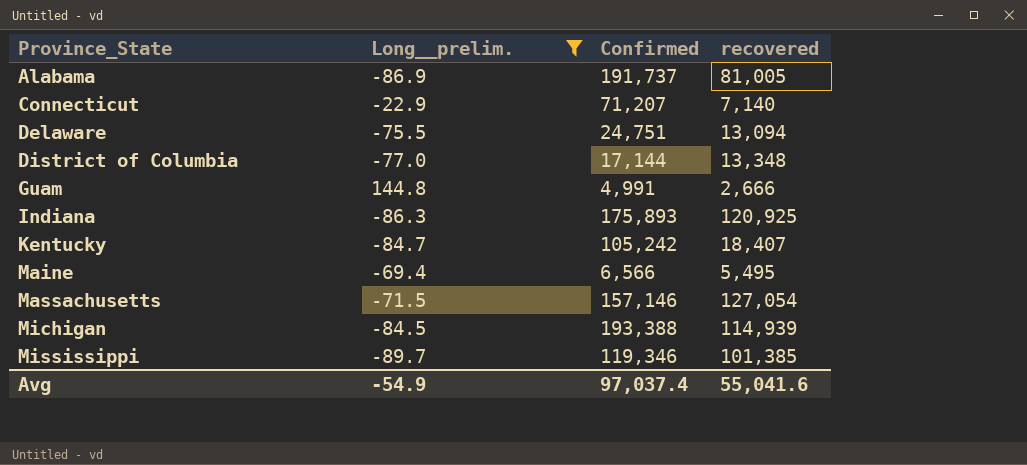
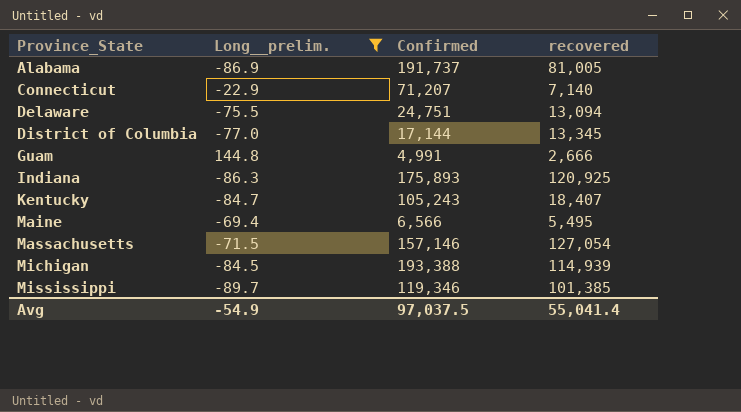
District of Columbia | recovered: 13,348 -> 13,345
Kentucky | Confirmed: 105,242 -> 105,243
Avg | Confirmed: 97,037.4 -> 97,037.5
Avg | recovered: 55,041.6 -> 55,041.4

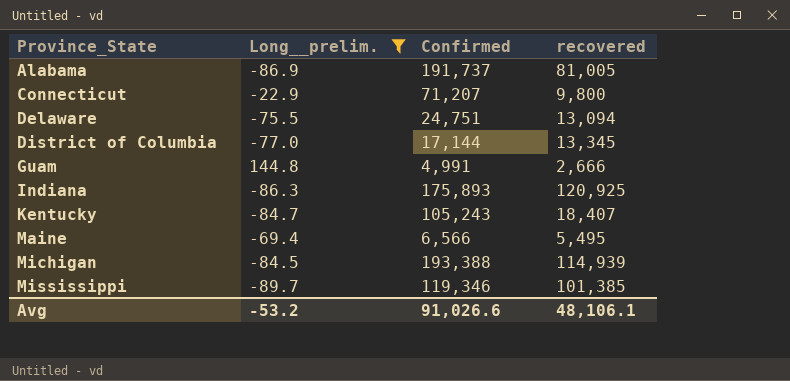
row Massachusetts: -71.5 | 157,146 | 127,054 -> none
Connecticut | recovered: 7,140 -> 9,800
Avg | Long__prelim.: -54.9 -> -53.2
Avg | Confirmed: 97,037.5 -> 91,026.6
Avg | recovered: 55,041.4 -> 48,106.1

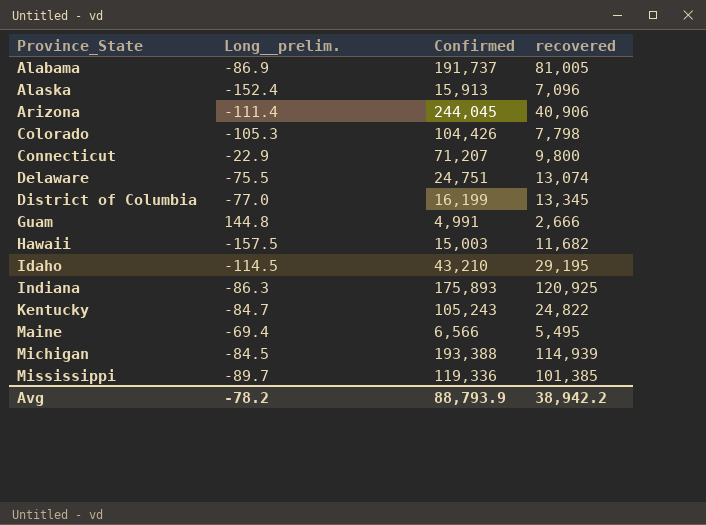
filter: Long__prelim. >= -89.7 -> none
Delaware | recovered: 13,094 -> 13,074
District of Columbia | Confirmed: 17,144 -> 16,199
Kentucky | recovered: 18,407 -> 24,822
Mississippi | Confirmed: 119,346 -> 119,336
Avg | Long__prelim.: -53.2 -> -78.2
Avg | Confirmed: 91,026.6 -> 88,793.9
Avg | recovered: 48,106.1 -> 38,942.2

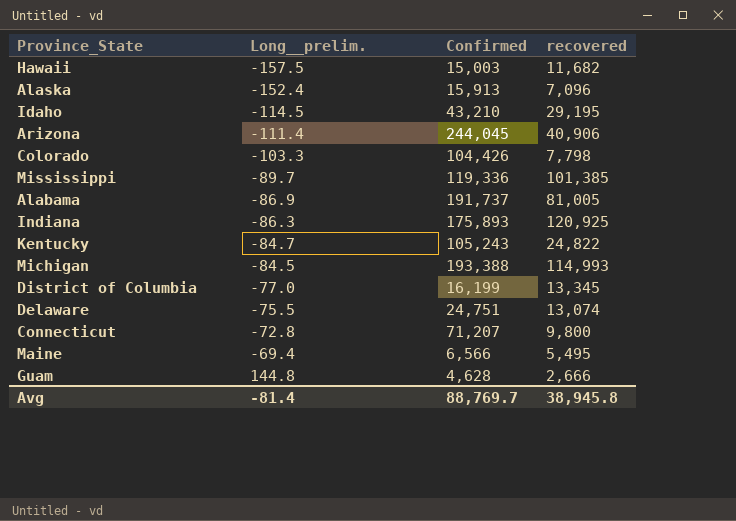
row order: Province_State ascending -> Long__prelim. ascending
Colorado | Long__prelim.: -105.3 -> -103.3
Michigan | recovered: 114,939 -> 114,993
Connecticut | Long__prelim.: -22.9 -> -72.8
Guam | Confirmed: 4,991 -> 4,628
Avg | Long__prelim.: -78.2 -> -81.4
Avg | Confirmed: 88,793.9 -> 88,769.7
Avg | recovered: 38,942.2 -> 38,945.8

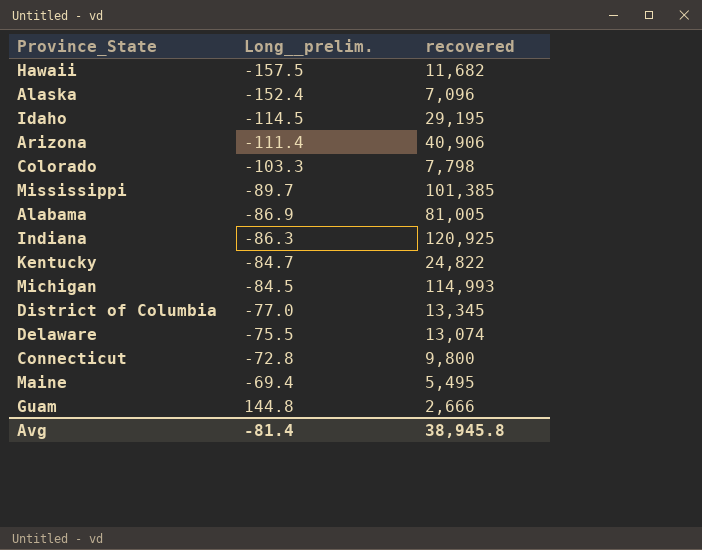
column Confirmed | position: 3 -> none

